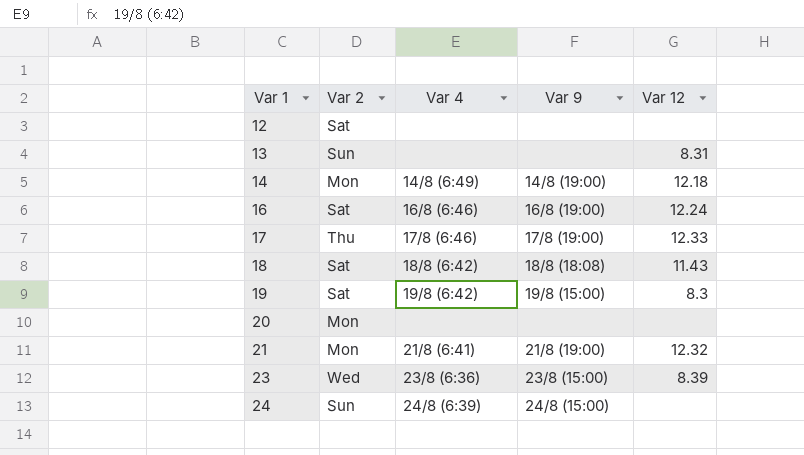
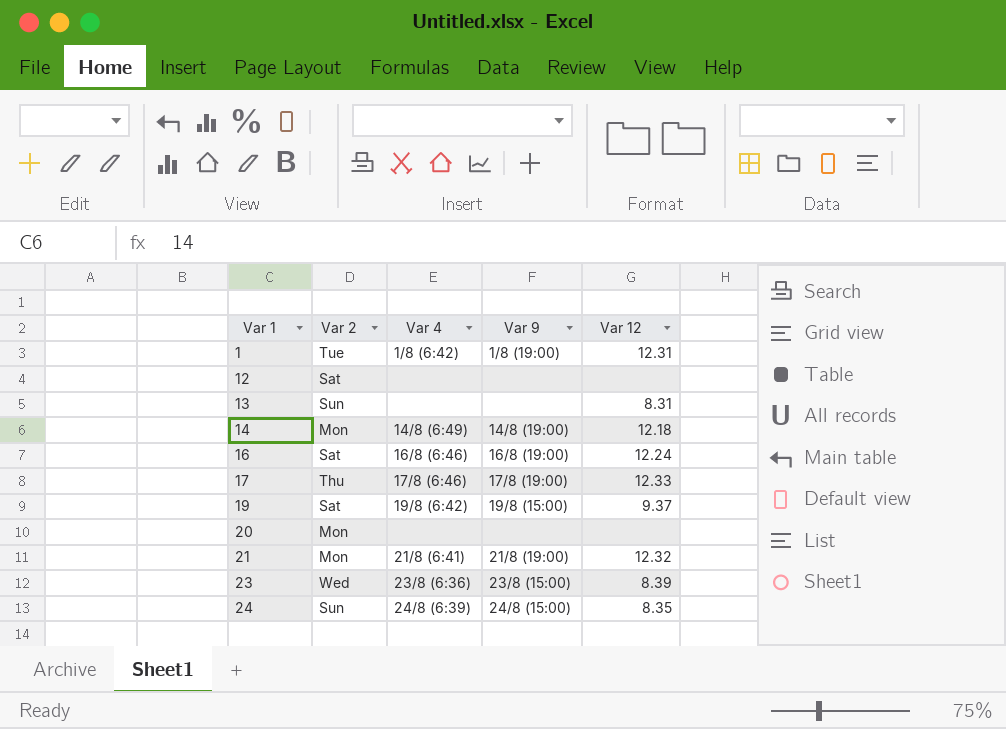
row 18: Sat | 18/8 (6:42) | 18/8 (18:08) | 11.43 -> none
row 1: none -> Tue | 1/8 (6:42) | 1/8 (19:00) | 12.31
19 | Var 12: 8.3 -> 9.37
24 | Var 12: none -> 8.35

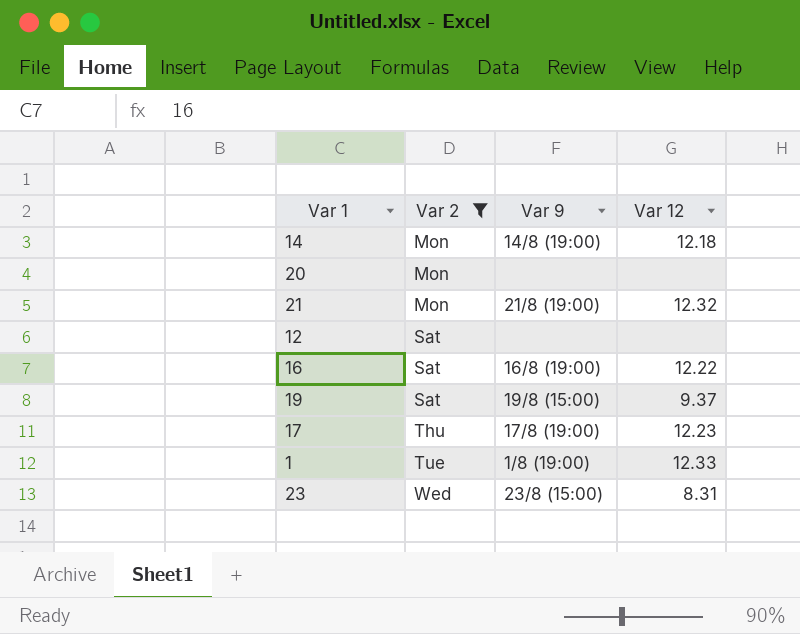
filter: none -> Var 2 != Sun
row order: Var 1 ascending -> Var 2 ascending
column Var 4 | position: 3 -> none
16 | Var 12: 12.24 -> 12.22
17 | Var 12: 12.33 -> 12.23
1 | Var 12: 12.31 -> 12.33
23 | Var 12: 8.39 -> 8.31

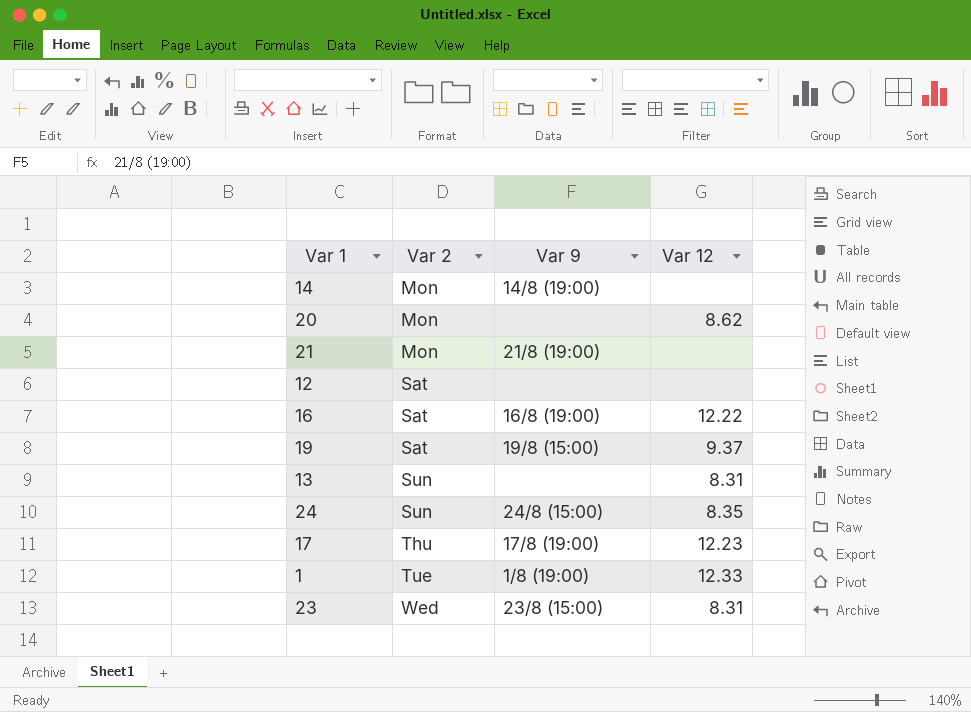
filter: Var 2 != Sun -> none
14 | Var 12: 12.18 -> none
20 | Var 12: none -> 8.62
21 | Var 12: 12.32 -> none

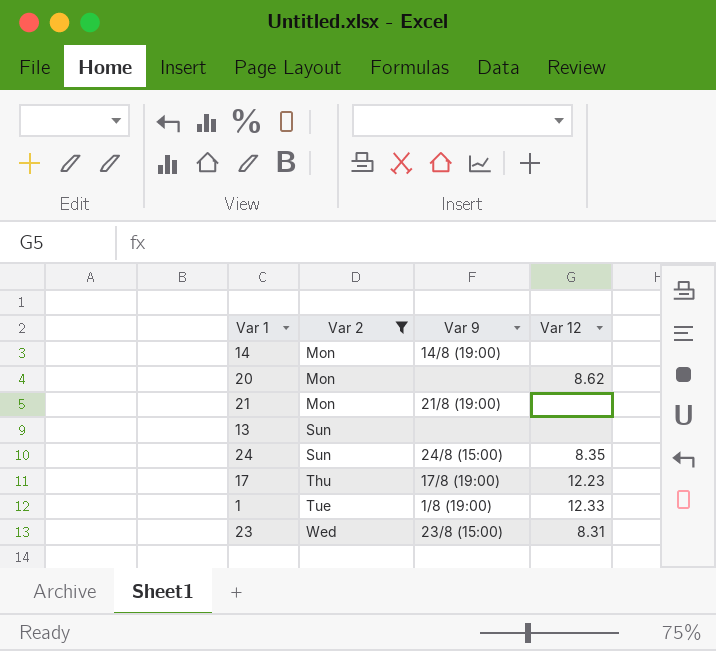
filter: none -> Var 2 != Sat
13 | Var 12: 8.31 -> none

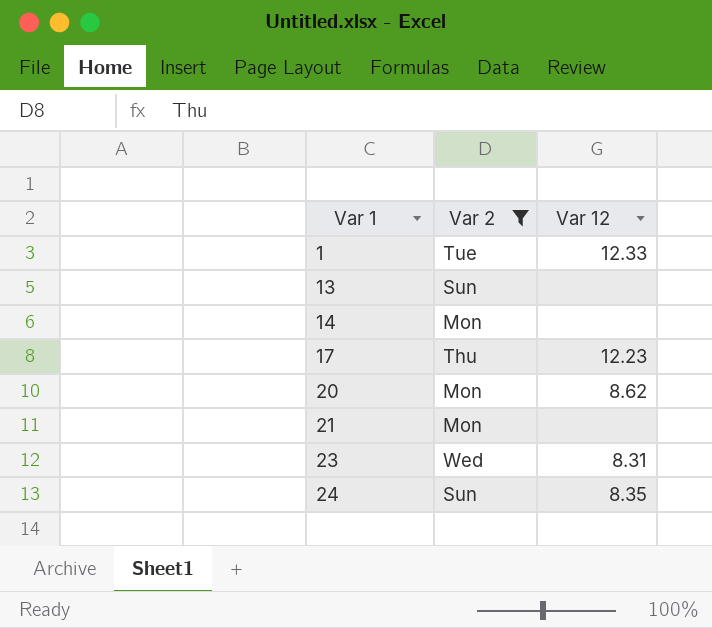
row order: Var 2 ascending -> Var 1 ascending
column Var 9 | position: 3 -> none

